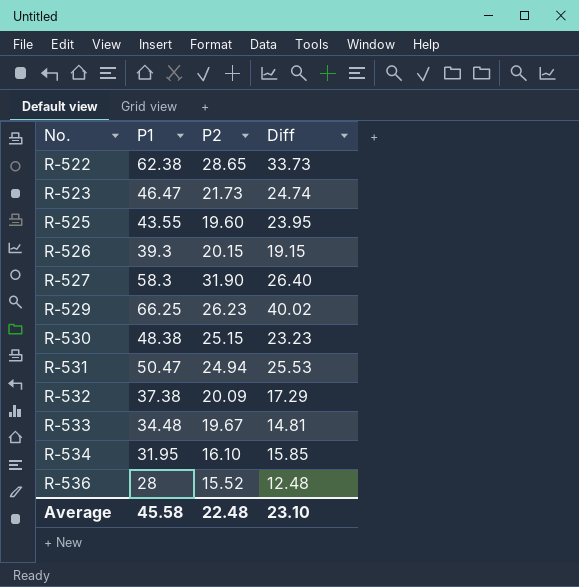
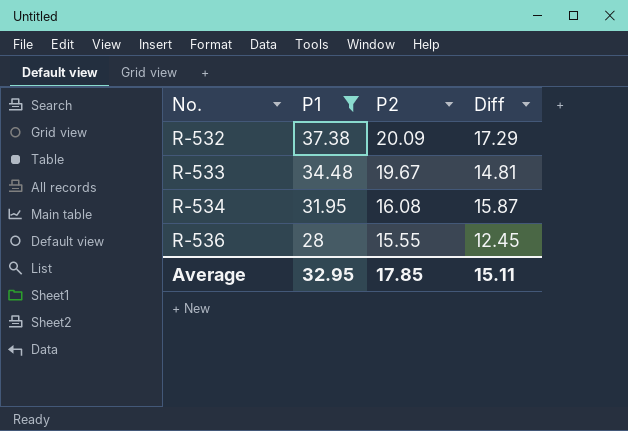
filter: none -> P1 <= 37.38
R-534 | P2: 16.10 -> 16.08
R-534 | Diff: 15.85 -> 15.87
R-536 | P2: 15.52 -> 15.55
R-536 | Diff: 12.48 -> 12.45
Average | P1: 45.58 -> 32.95
Average | P2: 22.48 -> 17.85
Average | Diff: 23.10 -> 15.11

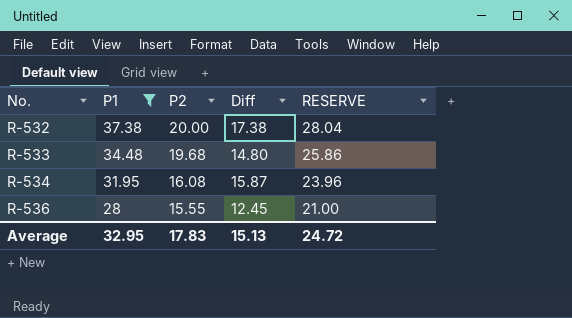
column RESERVE | formula: none -> [P1] * 0.75
R-532 | P2: 20.09 -> 20.00
R-532 | Diff: 17.29 -> 17.38
R-533 | P2: 19.67 -> 19.68
R-533 | Diff: 14.81 -> 14.80
Average | P2: 17.85 -> 17.83
Average | Diff: 15.11 -> 15.13

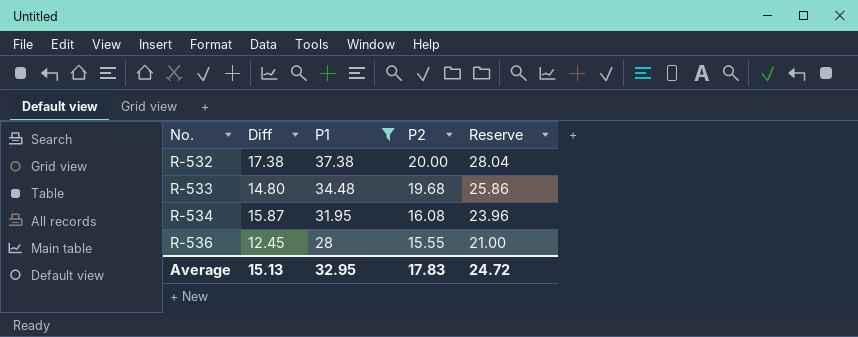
column Diff | position: 4 -> 2
column name: RESERVE -> Reserve

